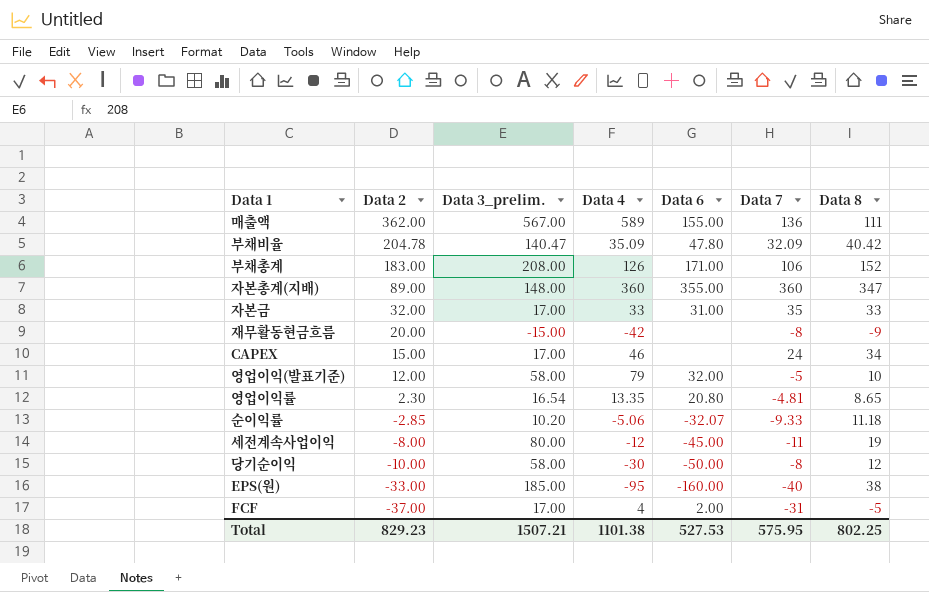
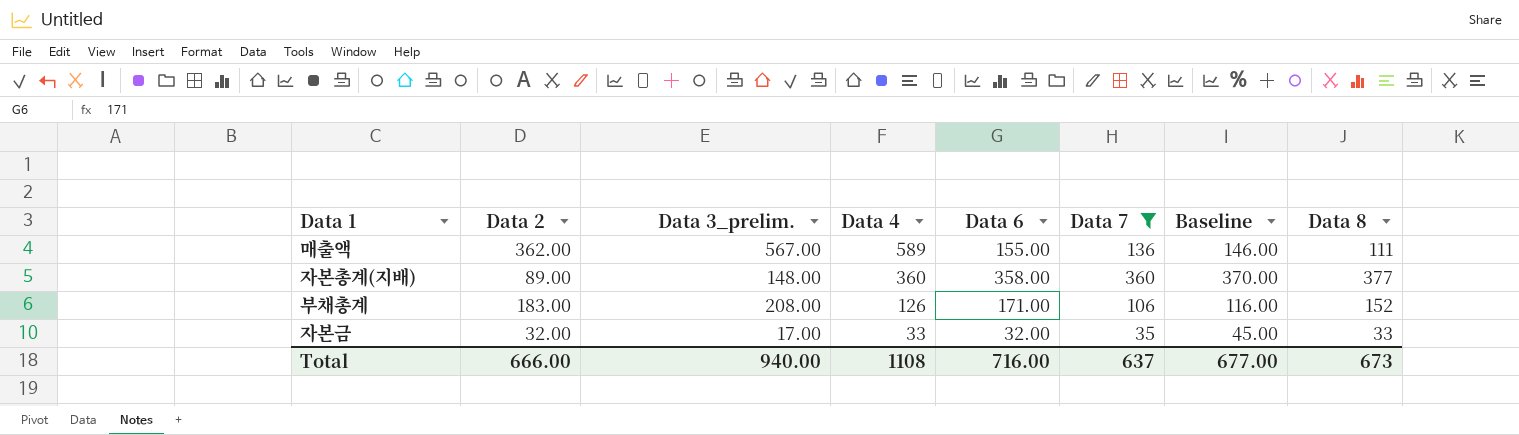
filter: none -> Data 7 >= 35
row order: Data 2 descending -> Data 4 descending
column Baseline | formula: none -> [Data 7] + 10
자본총계(지배) | Data 6: 355.00 -> 358.00
자본총계(지배) | Data 8: 347 -> 377
자본금 | Data 6: 31.00 -> 32.00
Total | Data 2: 829.23 -> 666.00
Total | Data 3_prelim.: 1507.21 -> 940.00
Total | Data 4: 1101.38 -> 1108
Total | Data 6: 527.53 -> 716.00
Total | Data 7: 575.95 -> 637
Total | Data 8: 802.25 -> 673

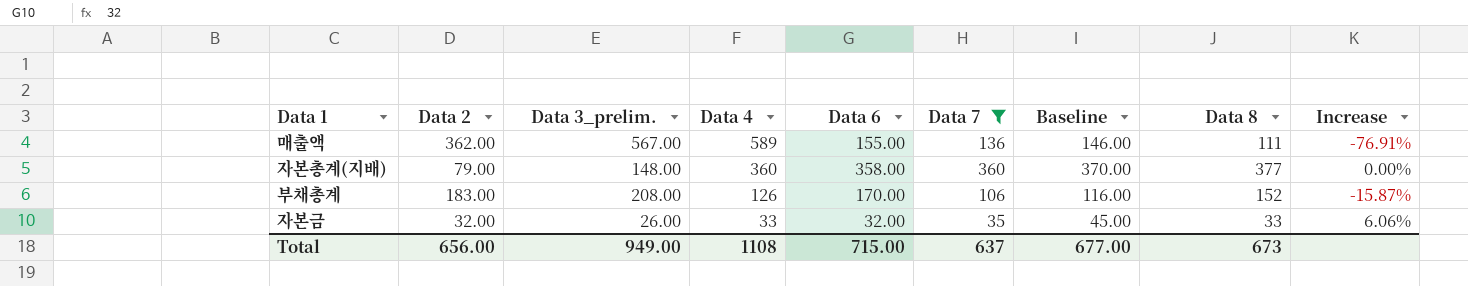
column Increase | formula: none -> ([Data 7] - [Data 4]) / [Data 4]
자본총계(지배) | Data 2: 89.00 -> 79.00
부채총계 | Data 6: 171.00 -> 170.00
자본금 | Data 3_prelim.: 17.00 -> 26.00
Total | Data 2: 666.00 -> 656.00
Total | Data 3_prelim.: 940.00 -> 949.00
Total | Data 6: 716.00 -> 715.00

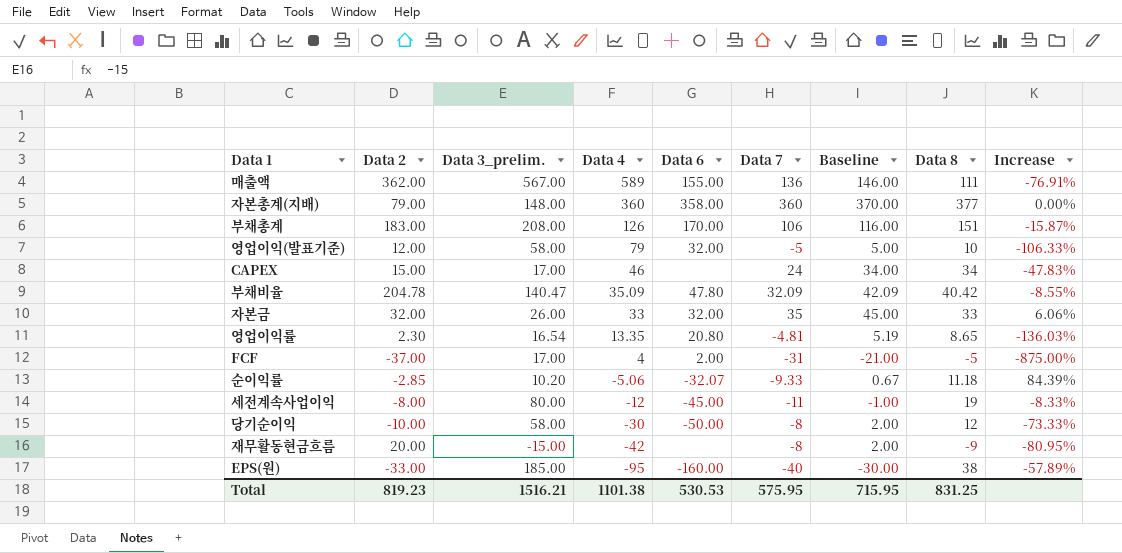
filter: Data 7 >= 35 -> none
부채총계 | Data 8: 152 -> 151
Total | Data 2: 656.00 -> 819.23
Total | Data 3_prelim.: 949.00 -> 1516.21
Total | Data 4: 1108 -> 1101.38
Total | Data 6: 715.00 -> 530.53
Total | Data 7: 637 -> 575.95
Total | Baseline: 677.00 -> 715.95
Total | Data 8: 673 -> 831.25

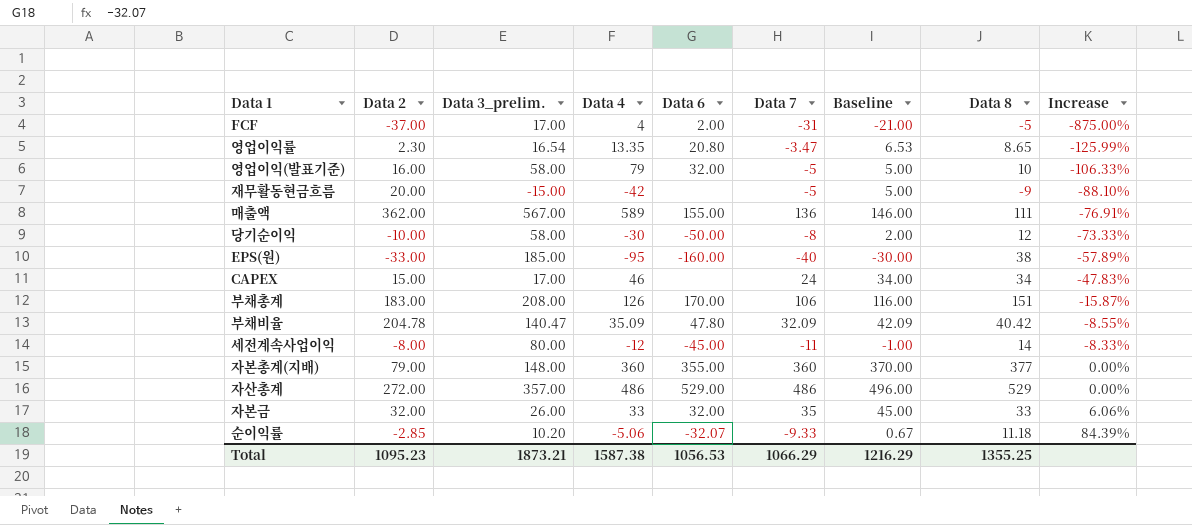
row order: Data 4 descending -> Increase ascending
영업이익률 | Data 7: -4.81 -> -3.47
영업이익률 | Baseline: 5.19 -> 6.53
영업이익률 | Increase: -136.03% -> -125.99%
영업이익(발표기준) | Data 2: 12.00 -> 16.00
재무활동현금흐름 | Data 7: -8 -> -5
재무활동현금흐름 | Baseline: 2.00 -> 5.00
재무활동현금흐름 | Increase: -80.95% -> -88.10%
세전계속사업이익 | Data 8: 19 -> 14
자본총계(지배) | Data 6: 358.00 -> 355.00
row 자산총계: none -> 272.00 | 357.00 | 486 | 529.00 | 486 | 496.00 | 529 | 0.00%
Total | Data 2: 819.23 -> 1095.23
Total | Data 3_prelim.: 1516.21 -> 1873.21
Total | Data 4: 1101.38 -> 1587.38
Total | Data 6: 530.53 -> 1056.53
Total | Data 7: 575.95 -> 1066.29
Total | Baseline: 715.95 -> 1216.29
Total | Data 8: 831.25 -> 1355.25

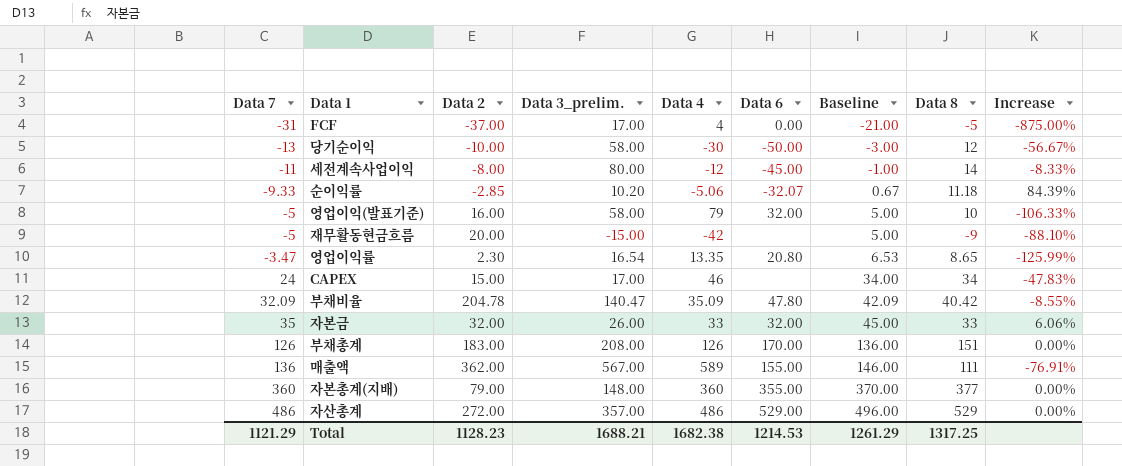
row order: Increase ascending -> Data 7 ascending
column Data 7 | position: 6 -> 1
row EPS(원): -33.00 | 185.00 | -95 | -160.00 | -40 | -30.00 | 38 | -57.89% -> none
FCF | Data 6: 2.00 -> 0.00
당기순이익 | Data 7: -8 -> -13
당기순이익 | Baseline: 2.00 -> -3.00
당기순이익 | Increase: -73.33% -> -56.67%
부채총계 | Data 7: 106 -> 126
부채총계 | Baseline: 116.00 -> 136.00
부채총계 | Increase: -15.87% -> 0.00%
Total | Data 7: 1066.29 -> 1121.29
Total | Data 2: 1095.23 -> 1128.23
Total | Data 3_prelim.: 1873.21 -> 1688.21
Total | Data 4: 1587.38 -> 1682.38
Total | Data 6: 1056.53 -> 1214.53
Total | Baseline: 1216.29 -> 1261.29
Total | Data 8: 1355.25 -> 1317.25

